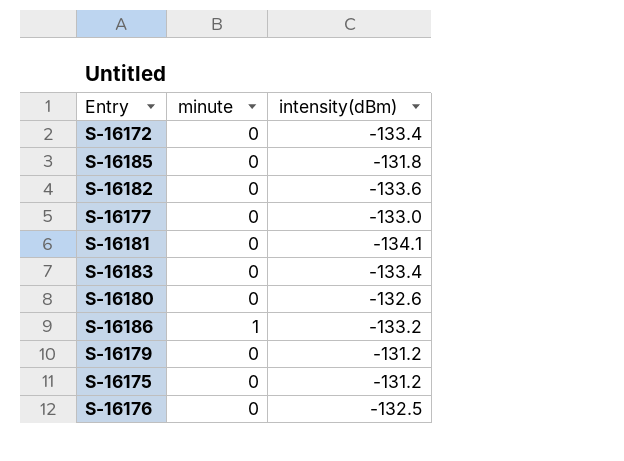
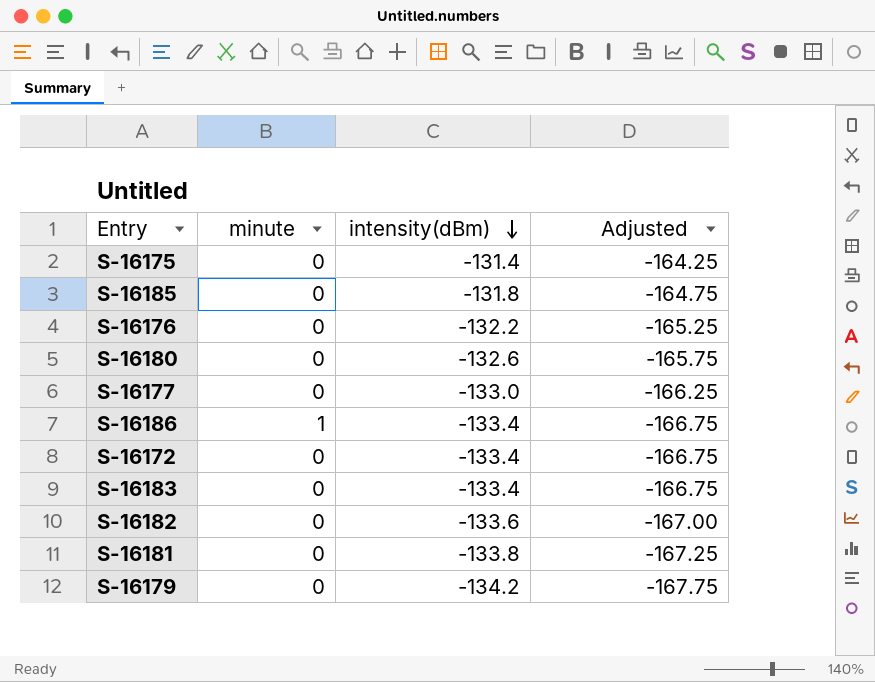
row order: none -> intensity(dBm) descending
column Adjusted | formula: none -> [intensity(dBm)] * 1.25
S-16175 | intensity(dBm): -131.2 -> -131.4
S-16176 | intensity(dBm): -132.5 -> -132.2
S-16186 | intensity(dBm): -133.2 -> -133.4
S-16181 | intensity(dBm): -134.1 -> -133.8
S-16179 | intensity(dBm): -131.2 -> -134.2

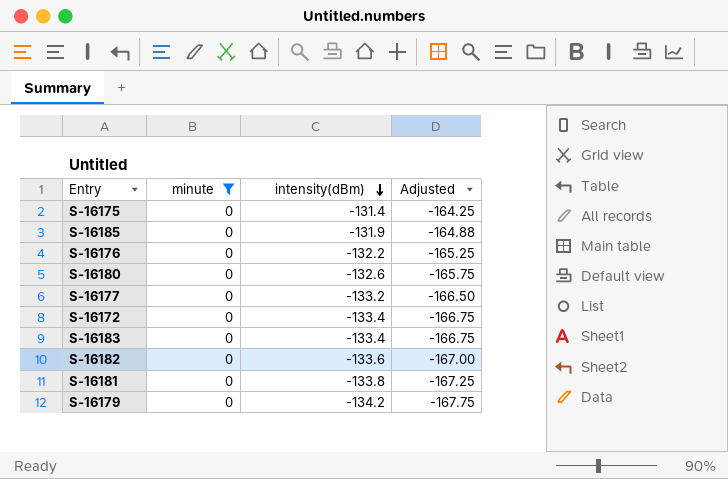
filter: none -> minute = 0
S-16185 | intensity(dBm): -131.8 -> -131.9
S-16185 | Adjusted: -164.75 -> -164.88
S-16177 | intensity(dBm): -133.0 -> -133.2
S-16177 | Adjusted: -166.25 -> -166.50

